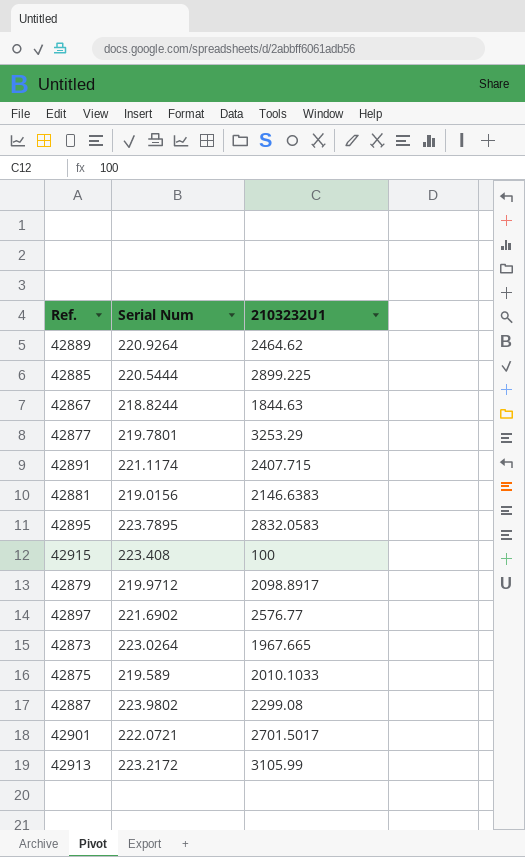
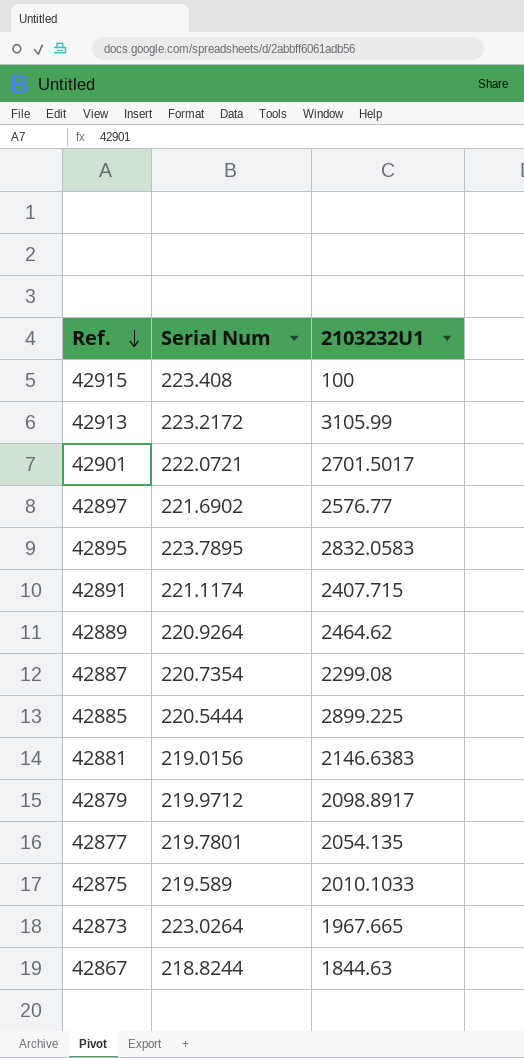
row order: none -> Ref. descending
42887 | Serial Num: 223.9802 -> 220.7354
42877 | 2103232U1: 3253.29 -> 2054.135

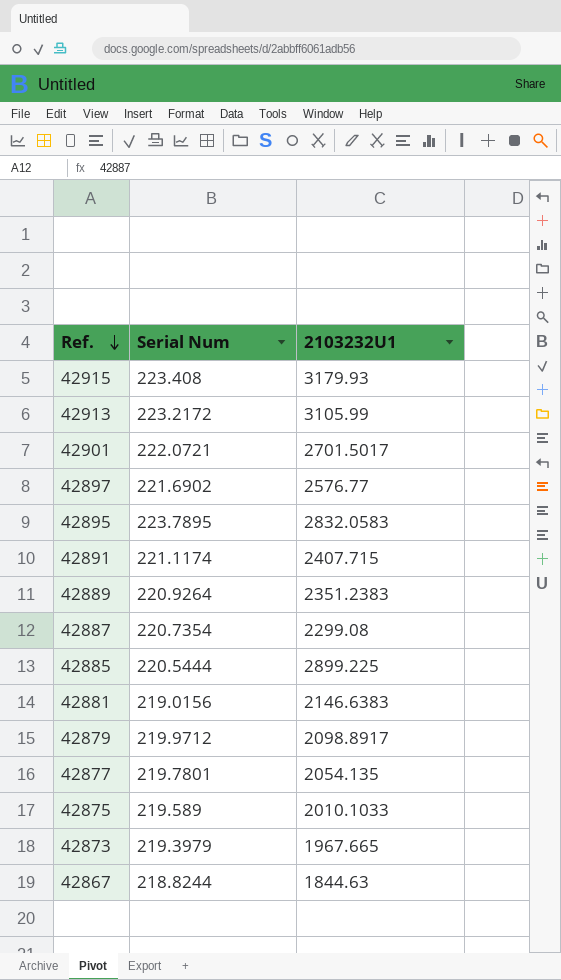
42915 | 2103232U1: 100 -> 3179.93
42889 | 2103232U1: 2464.62 -> 2351.2383
42873 | Serial Num: 223.0264 -> 219.3979

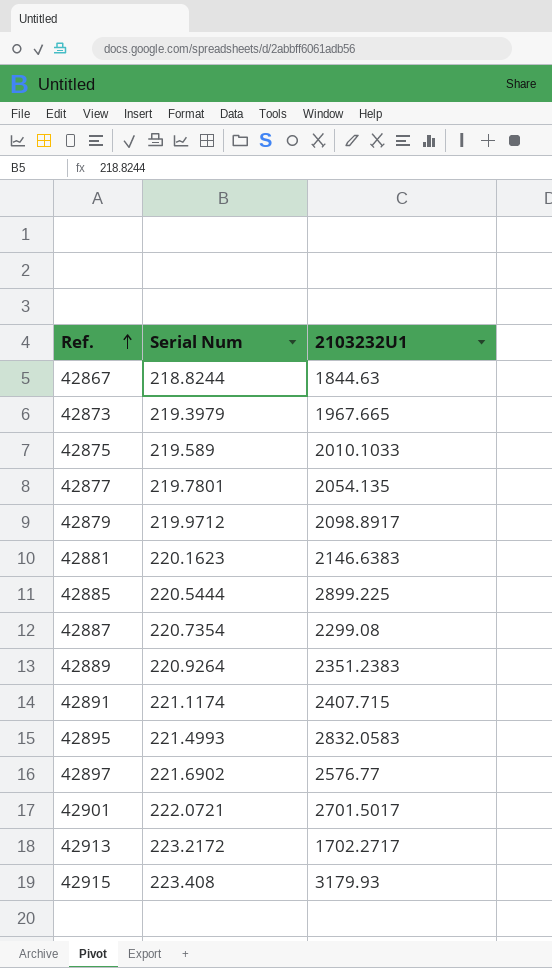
row order: Ref. descending -> Ref. ascending
42881 | Serial Num: 219.0156 -> 220.1623
42895 | Serial Num: 223.7895 -> 221.4993
42913 | 2103232U1: 3105.99 -> 1702.2717

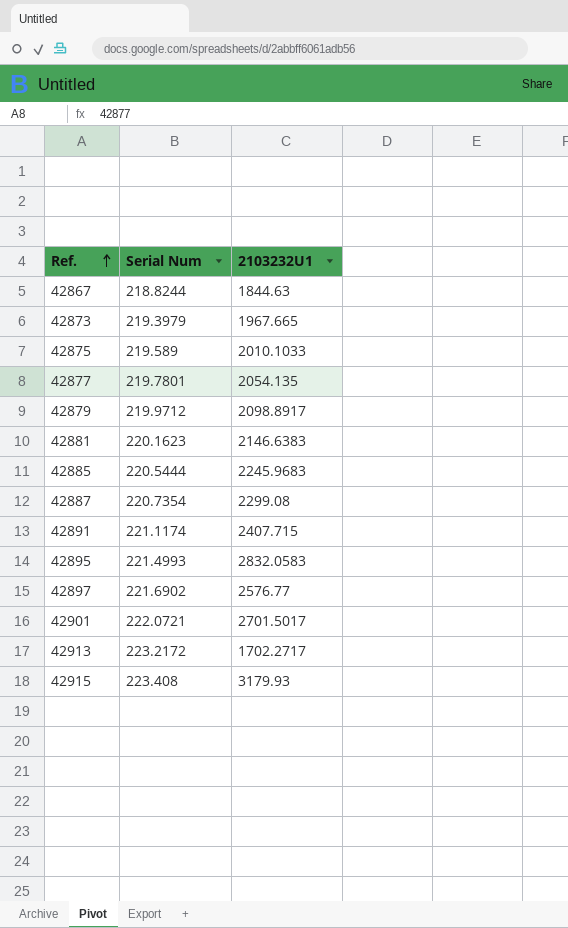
row 42889: 220.9264 | 2351.2383 -> none
42885 | 2103232U1: 2899.225 -> 2245.9683

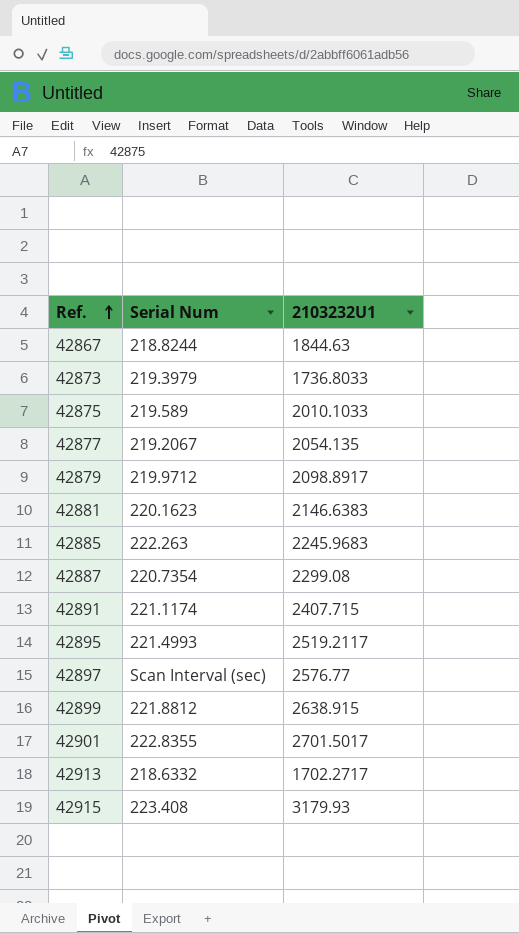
42873 | 2103232U1: 1967.665 -> 1736.8033
42877 | Serial Num: 219.7801 -> 219.2067
42885 | Serial Num: 220.5444 -> 222.263
42895 | 2103232U1: 2832.0583 -> 2519.2117
42897 | Serial Num: 221.6902 -> Scan Interval (sec)
row 42899: none -> 221.8812 | 2638.915
42901 | Serial Num: 222.0721 -> 222.8355
42913 | Serial Num: 223.2172 -> 218.6332

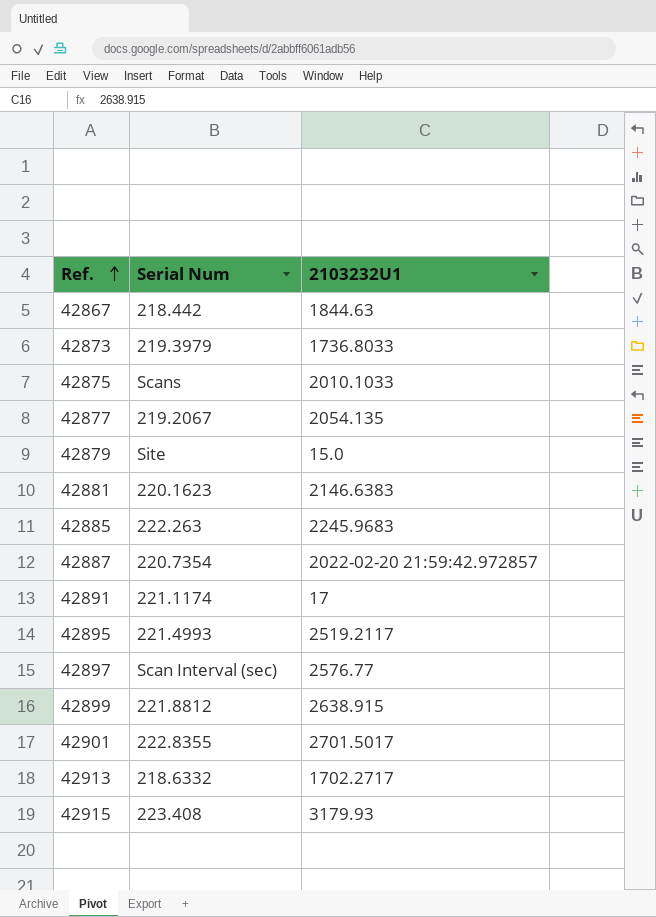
42867 | Serial Num: 218.8244 -> 218.442
42875 | Serial Num: 219.589 -> Scans
42879 | Serial Num: 219.9712 -> Site
42879 | 2103232U1: 2098.8917 -> 15.0
42887 | 2103232U1: 2299.08 -> 2022-02-20 21:59:42.972857
42891 | 2103232U1: 2407.715 -> 17

